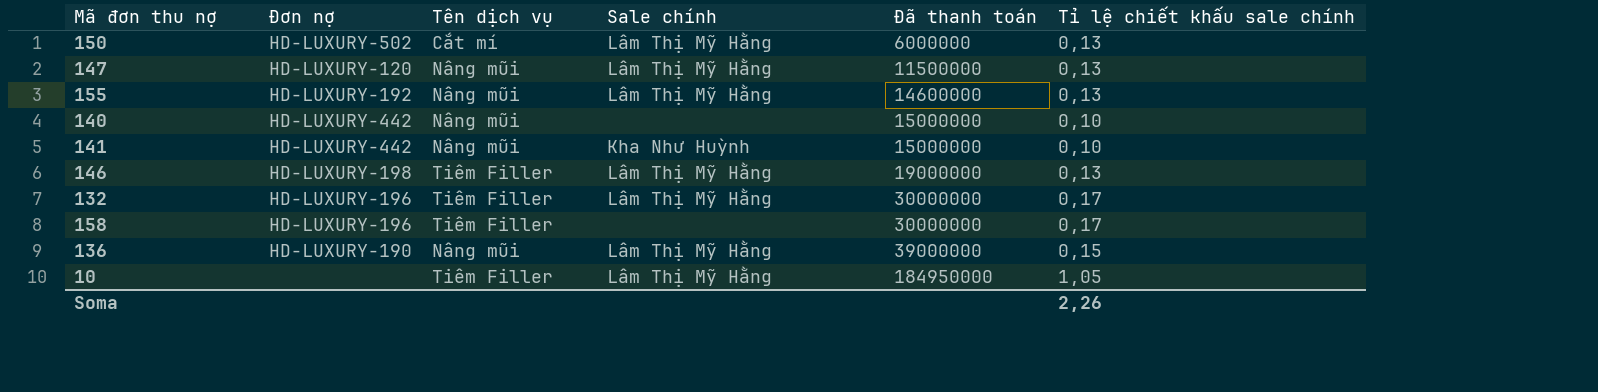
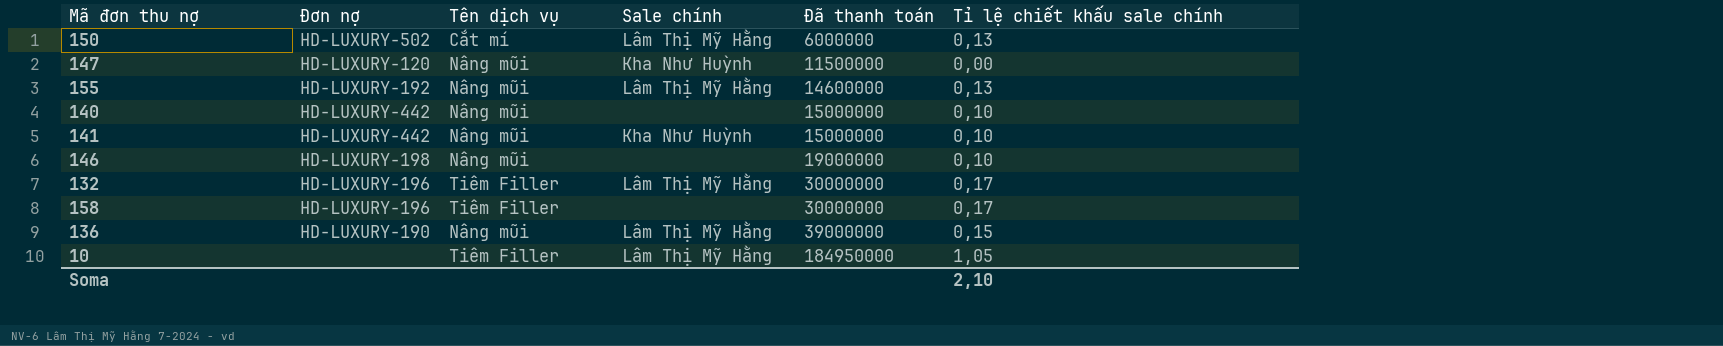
147 | Sale chính: Lâm Thị Mỹ Hằng -> Kha Như Huỳnh
147 | Tỉ lệ chiết khấu sale chính: 0,13 -> 0,00
146 | Tên dịch vụ: Tiêm Filler -> Nâng mũi
146 | Sale chính: Lâm Thị Mỹ Hằng -> none
146 | Tỉ lệ chiết khấu sale chính: 0,13 -> 0,10
Soma | Tỉ lệ chiết khấu sale chính: 2,26 -> 2,10

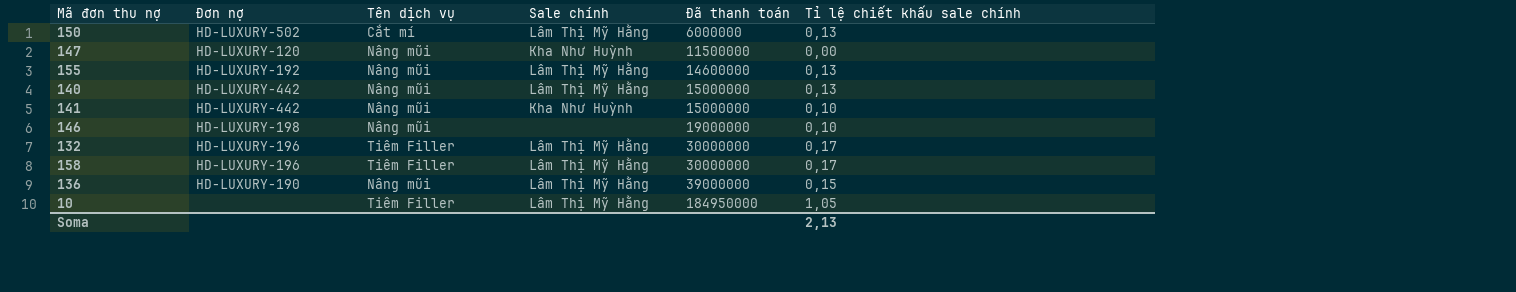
140 | Sale chính: none -> Lâm Thị Mỹ Hằng
140 | Tỉ lệ chiết khấu sale chính: 0,10 -> 0,13
158 | Sale chính: none -> Lâm Thị Mỹ Hằng
Soma | Tỉ lệ chiết khấu sale chính: 2,10 -> 2,13

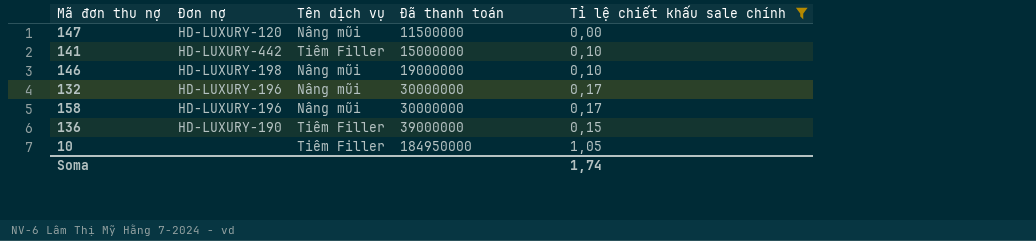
filter: none -> Tỉ lệ chiết khấu sale chính != 0,13
column Sale chính | position: 4 -> none
141 | Tên dịch vụ: Nâng mũi -> Tiêm Filler
132 | Tên dịch vụ: Tiêm Filler -> Nâng mũi
158 | Tên dịch vụ: Tiêm Filler -> Nâng mũi
136 | Tên dịch vụ: Nâng mũi -> Tiêm Filler
Soma | Tỉ lệ chiết khấu sale chính: 2,13 -> 1,74

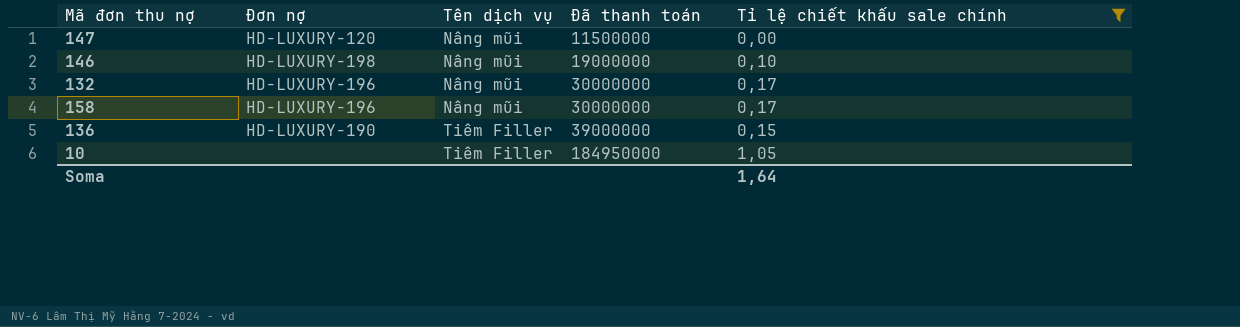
row 141: HD-LUXURY-442 | Tiêm Filler | 15000000 | 0,10 -> none
Soma | Tỉ lệ chiết khấu sale chính: 1,74 -> 1,64

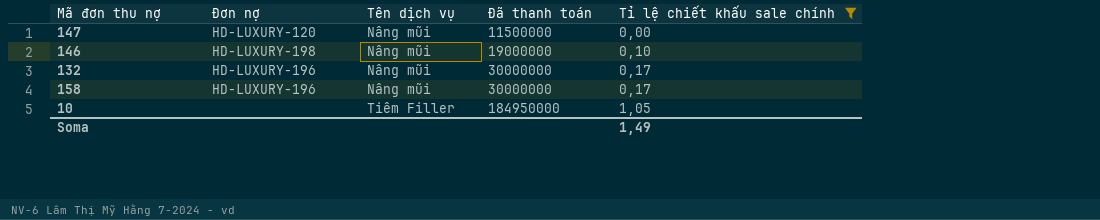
row 136: HD-LUXURY-190 | Tiêm Filler | 39000000 | 0,15 -> none
Soma | Tỉ lệ chiết khấu sale chính: 1,64 -> 1,49

